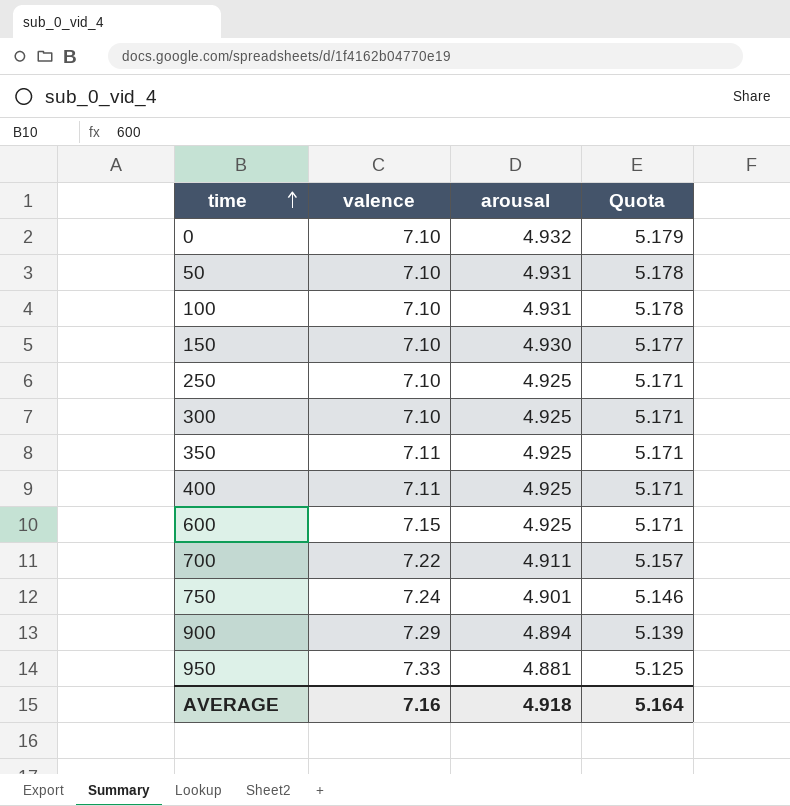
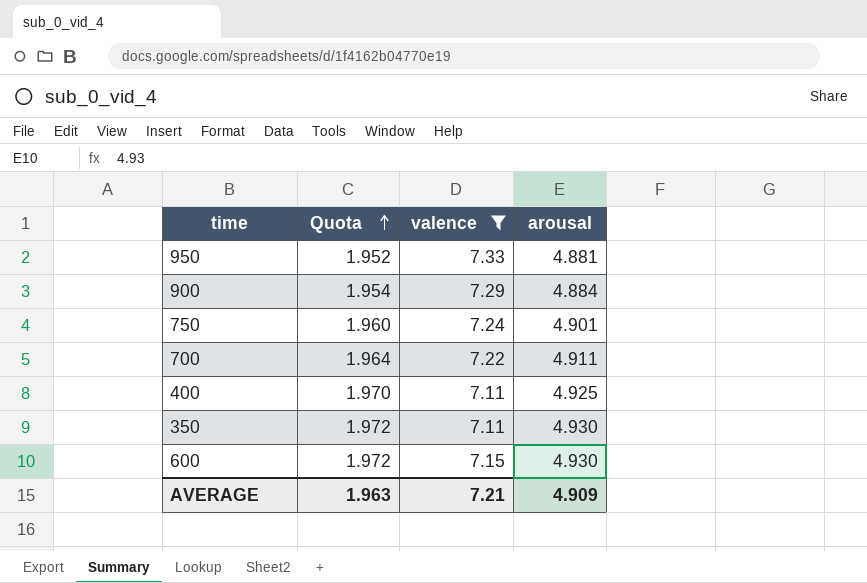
filter: none -> valence != 7.10
row order: time ascending -> Quota ascending
column Quota | formula: [arousal] * 1.05 -> [arousal] * 0.4
column Quota | position: 4 -> 2
900 | arousal: 4.894 -> 4.884
350 | arousal: 4.925 -> 4.930
600 | arousal: 4.925 -> 4.930
AVERAGE | Quota: 5.164 -> 1.963
AVERAGE | valence: 7.16 -> 7.21
AVERAGE | arousal: 4.918 -> 4.909

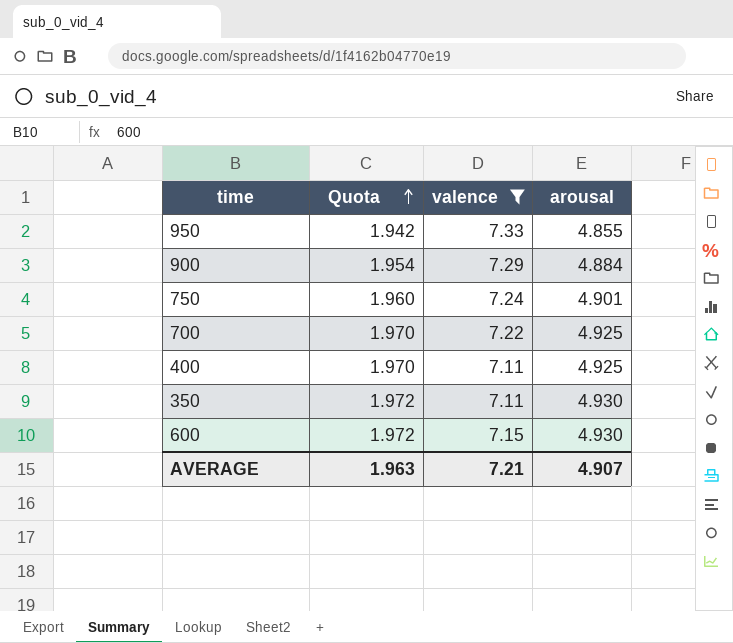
950 | Quota: 1.952 -> 1.942
950 | arousal: 4.881 -> 4.855
700 | Quota: 1.964 -> 1.970
700 | arousal: 4.911 -> 4.925
AVERAGE | arousal: 4.909 -> 4.907

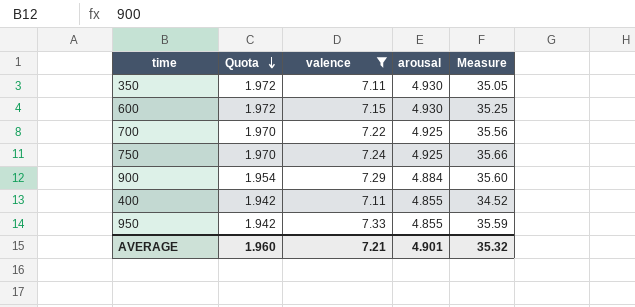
row order: Quota ascending -> Quota descending
column Measure | formula: none -> [valence] * [arousal]
750 | Quota: 1.960 -> 1.970
750 | arousal: 4.901 -> 4.925
400 | Quota: 1.970 -> 1.942
400 | arousal: 4.925 -> 4.855
AVERAGE | Quota: 1.963 -> 1.960
AVERAGE | arousal: 4.907 -> 4.901

